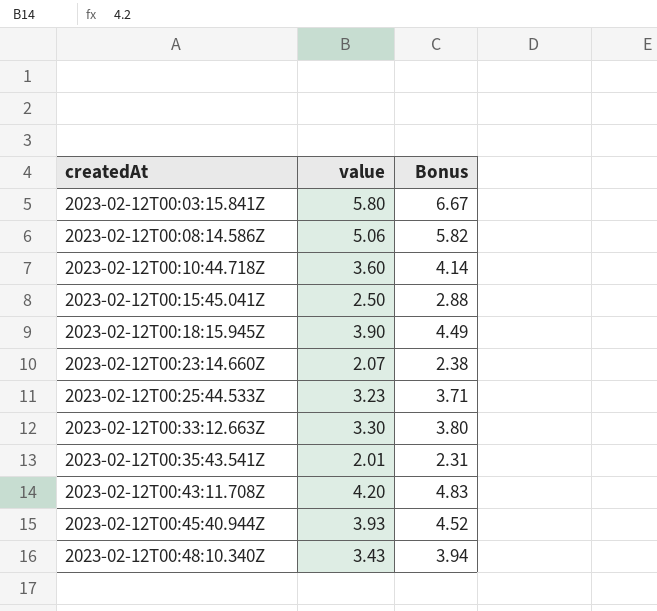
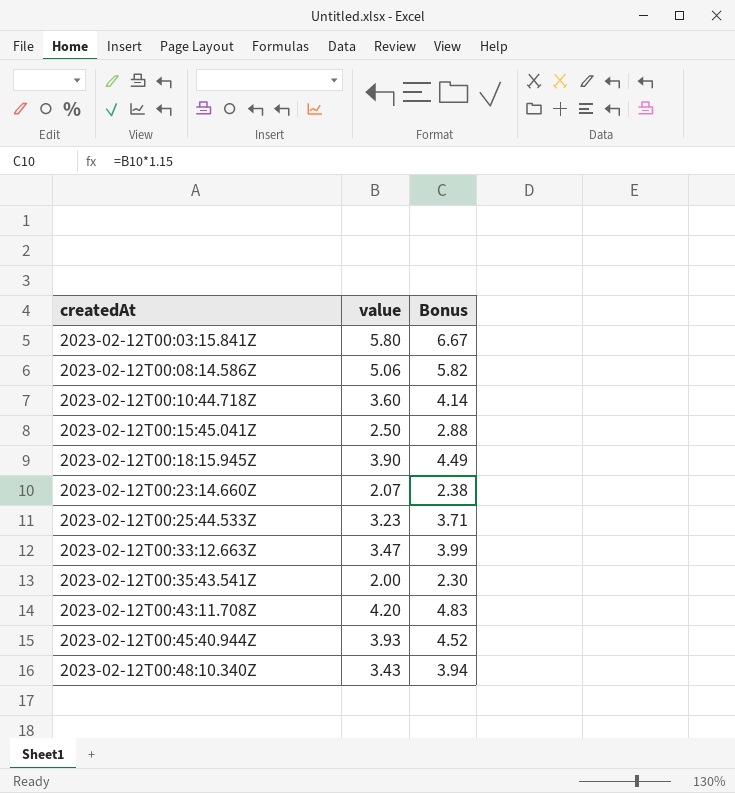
2023-02-12T00:33:12.663Z | value: 3.30 -> 3.47
2023-02-12T00:33:12.663Z | Bonus: 3.80 -> 3.99
2023-02-12T00:35:43.541Z | value: 2.01 -> 2.00
2023-02-12T00:35:43.541Z | Bonus: 2.31 -> 2.30

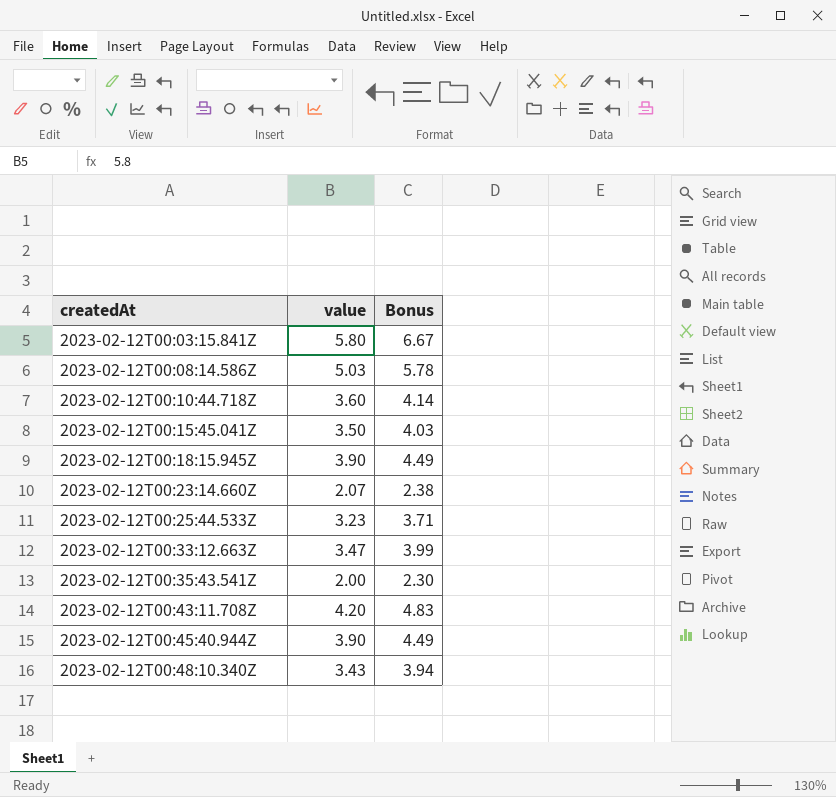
2023-02-12T00:08:14.586Z | value: 5.06 -> 5.03
2023-02-12T00:08:14.586Z | Bonus: 5.82 -> 5.78
2023-02-12T00:15:45.041Z | value: 2.50 -> 3.50
2023-02-12T00:15:45.041Z | Bonus: 2.88 -> 4.03
2023-02-12T00:45:40.944Z | value: 3.93 -> 3.90
2023-02-12T00:45:40.944Z | Bonus: 4.52 -> 4.49

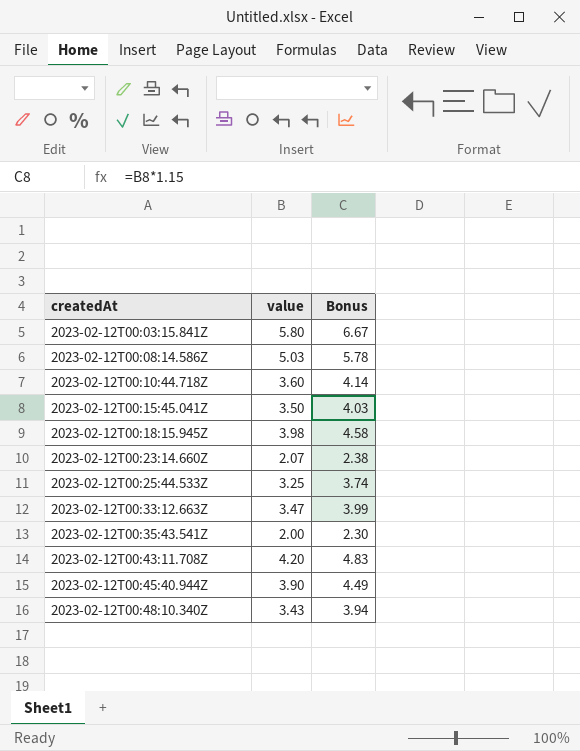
2023-02-12T00:18:15.945Z | value: 3.90 -> 3.98
2023-02-12T00:18:15.945Z | Bonus: 4.49 -> 4.58
2023-02-12T00:25:44.533Z | value: 3.23 -> 3.25
2023-02-12T00:25:44.533Z | Bonus: 3.71 -> 3.74

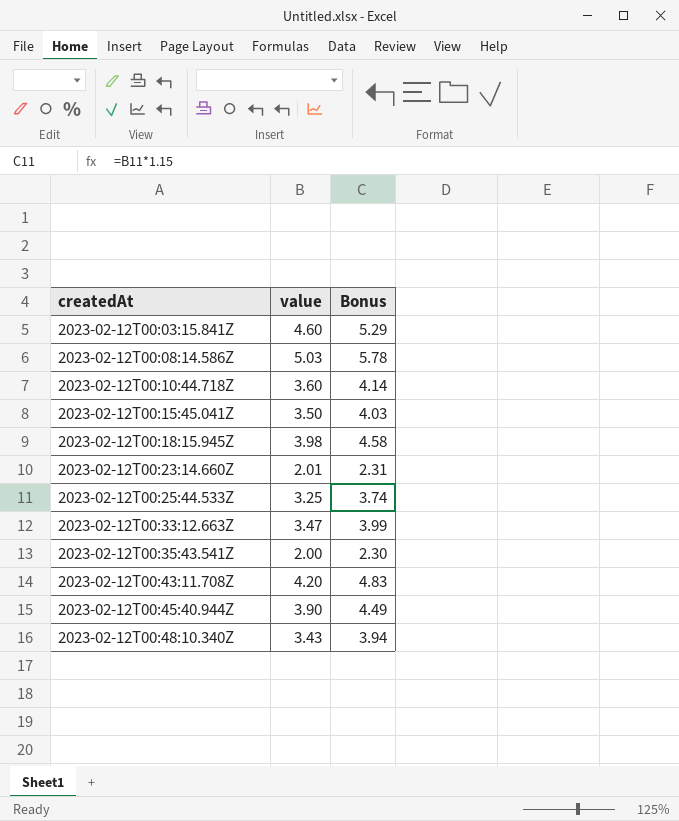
2023-02-12T00:03:15.841Z | value: 5.80 -> 4.60
2023-02-12T00:03:15.841Z | Bonus: 6.67 -> 5.29
2023-02-12T00:23:14.660Z | value: 2.07 -> 2.01
2023-02-12T00:23:14.660Z | Bonus: 2.38 -> 2.31

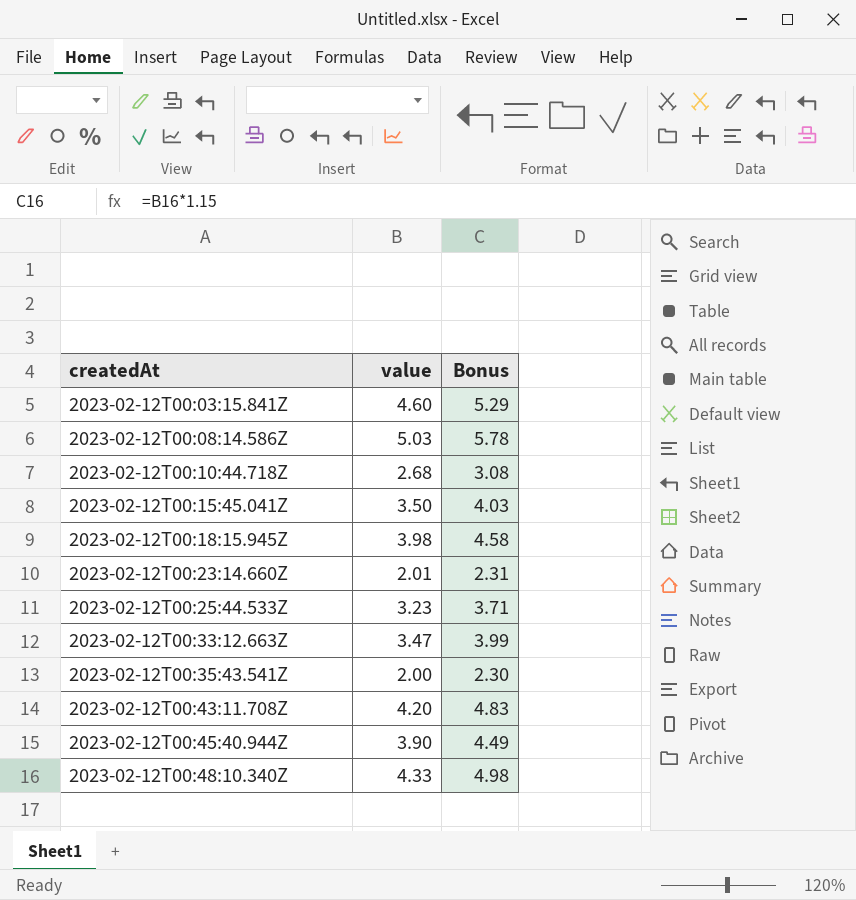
2023-02-12T00:10:44.718Z | value: 3.60 -> 2.68
2023-02-12T00:10:44.718Z | Bonus: 4.14 -> 3.08
2023-02-12T00:25:44.533Z | value: 3.25 -> 3.23
2023-02-12T00:25:44.533Z | Bonus: 3.74 -> 3.71
2023-02-12T00:48:10.340Z | value: 3.43 -> 4.33
2023-02-12T00:48:10.340Z | Bonus: 3.94 -> 4.98

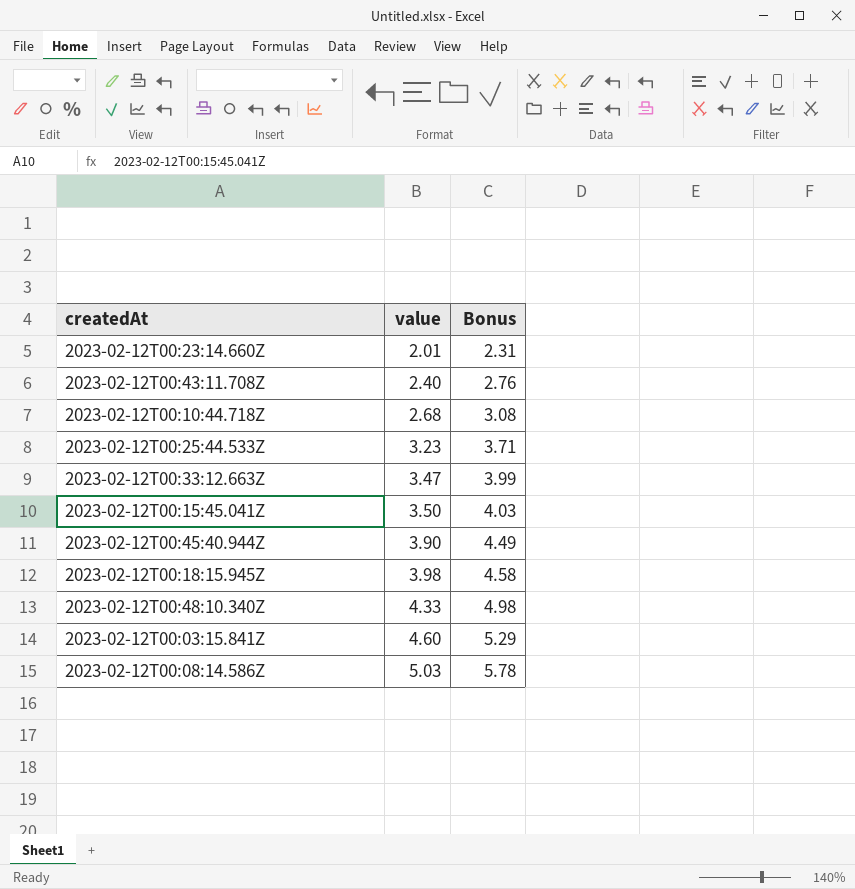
row order: createdAt ascending -> value ascending
row 2023-02-12T00:35:43.541Z: 2.00 | 2.30 -> none
2023-02-12T00:43:11.708Z | value: 4.20 -> 2.40
2023-02-12T00:43:11.708Z | Bonus: 4.83 -> 2.76

